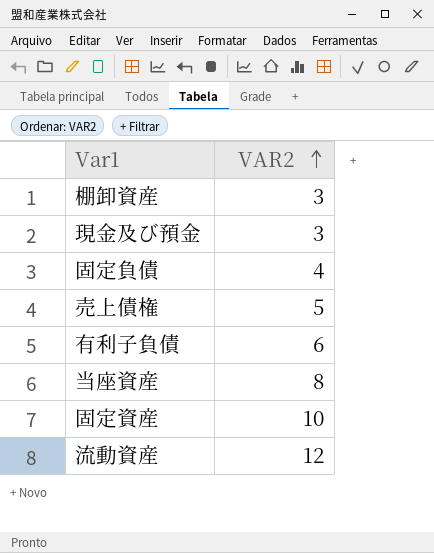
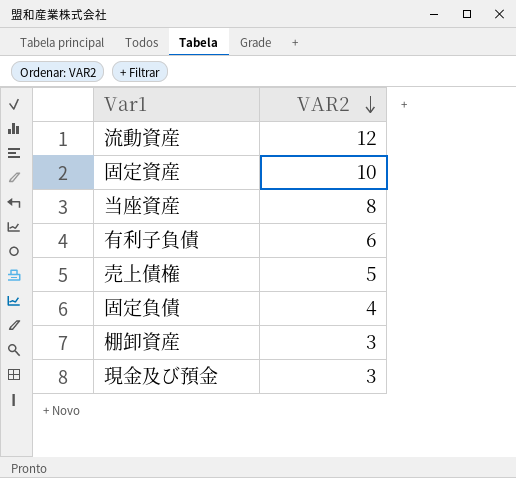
row order: VAR2 ascending -> VAR2 descending

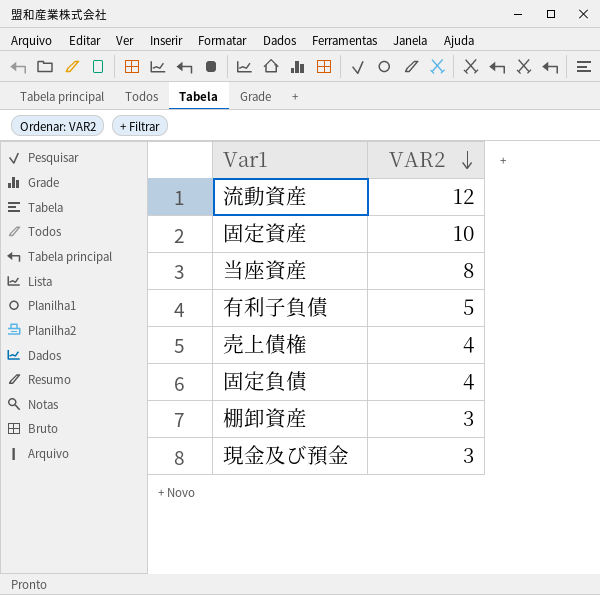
有利子負債 | VAR2: 6 -> 5
売上債権 | VAR2: 5 -> 4

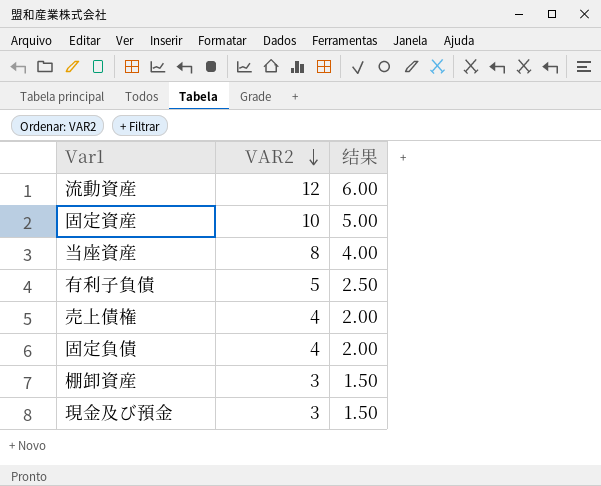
column 结果 | formula: none -> [VAR2] * 0.5

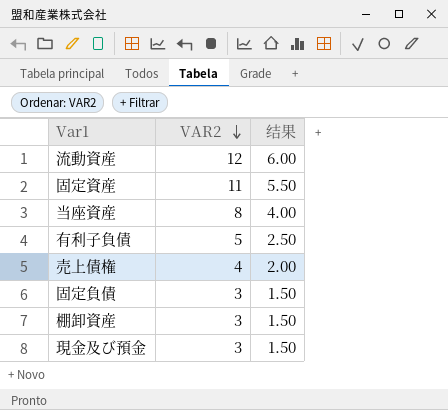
固定資産 | VAR2: 10 -> 11
固定資産 | 结果: 5.00 -> 5.50
固定負債 | VAR2: 4 -> 3
固定負債 | 结果: 2.00 -> 1.50

